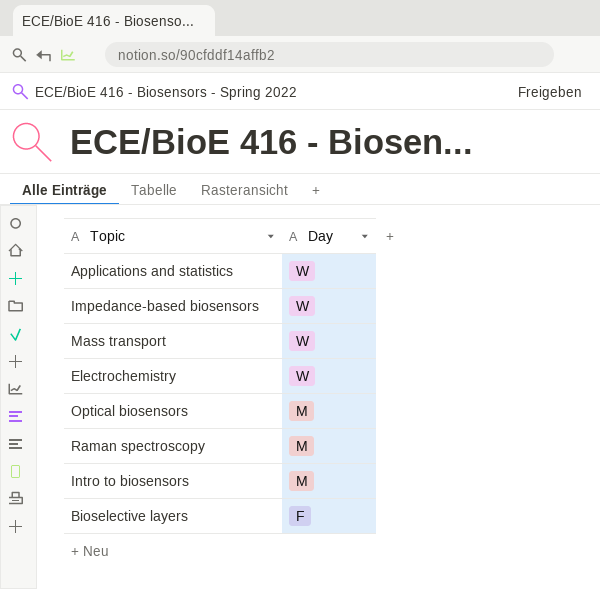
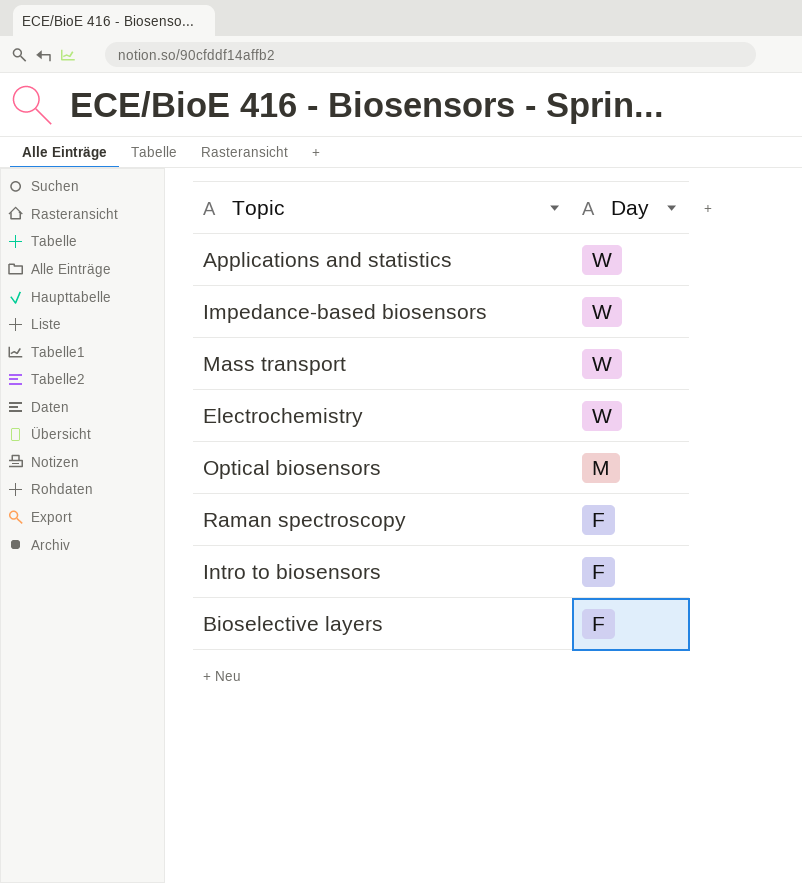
Raman spectroscopy | Day: M -> F
Intro to biosensors | Day: M -> F

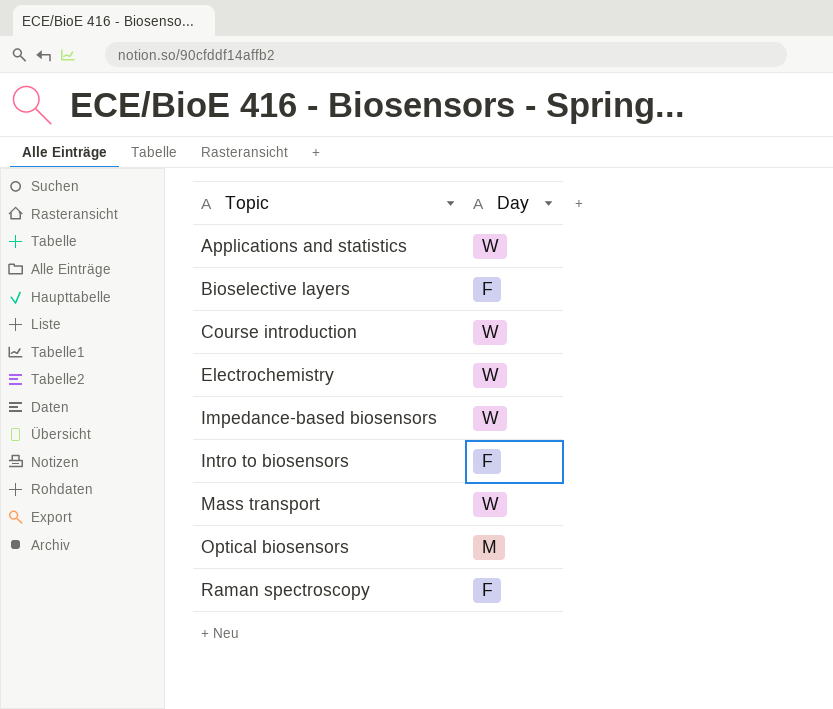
row order: Day descending -> Topic ascending
row Course introduction: none -> W

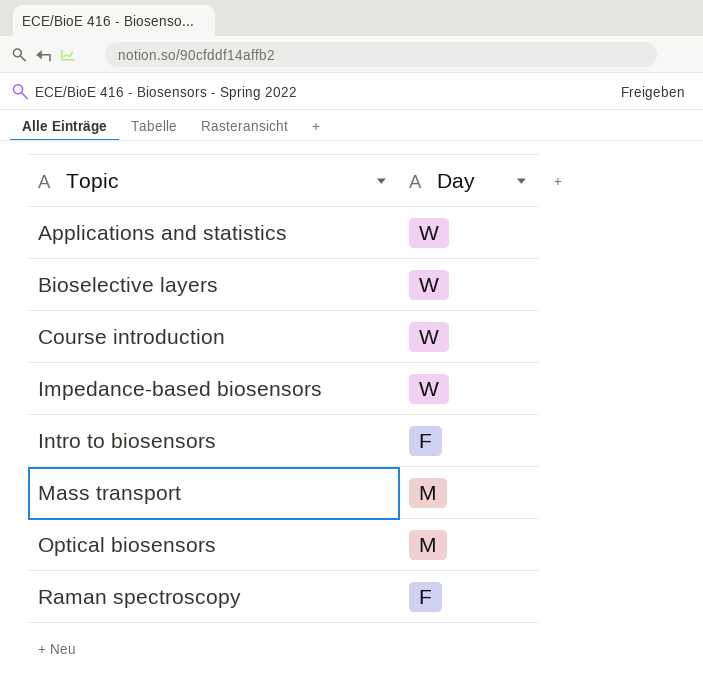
row Electrochemistry: W -> none
Bioselective layers | Day: F -> W
Mass transport | Day: W -> M

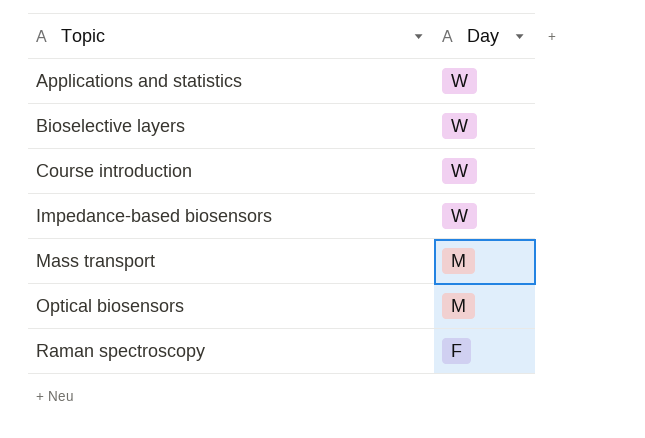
row Intro to biosensors: F -> none

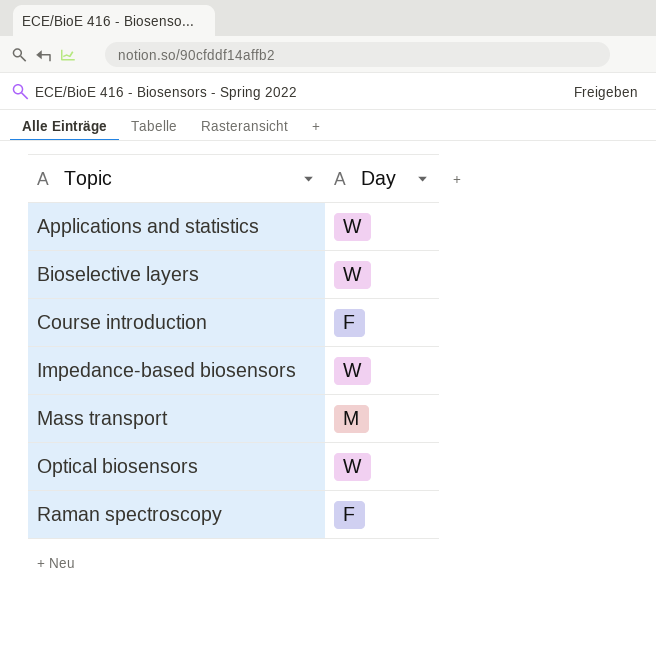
Course introduction | Day: W -> F
Optical biosensors | Day: M -> W

